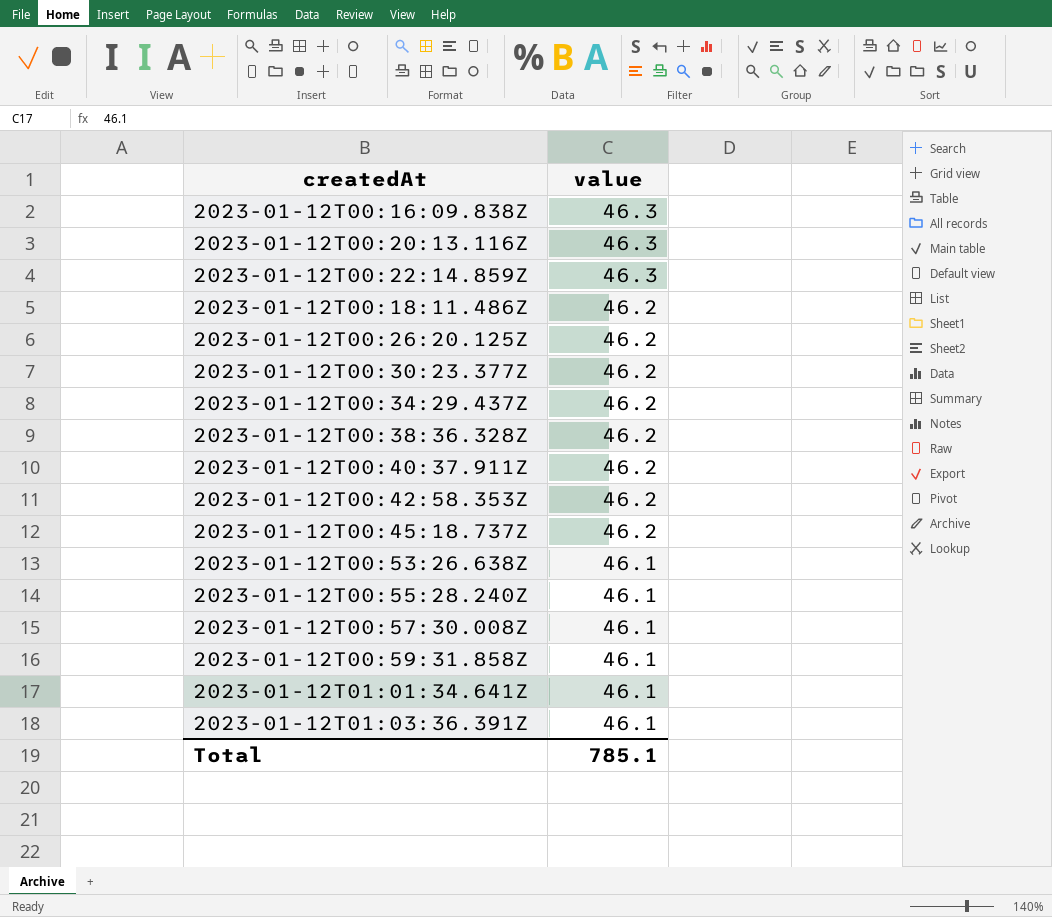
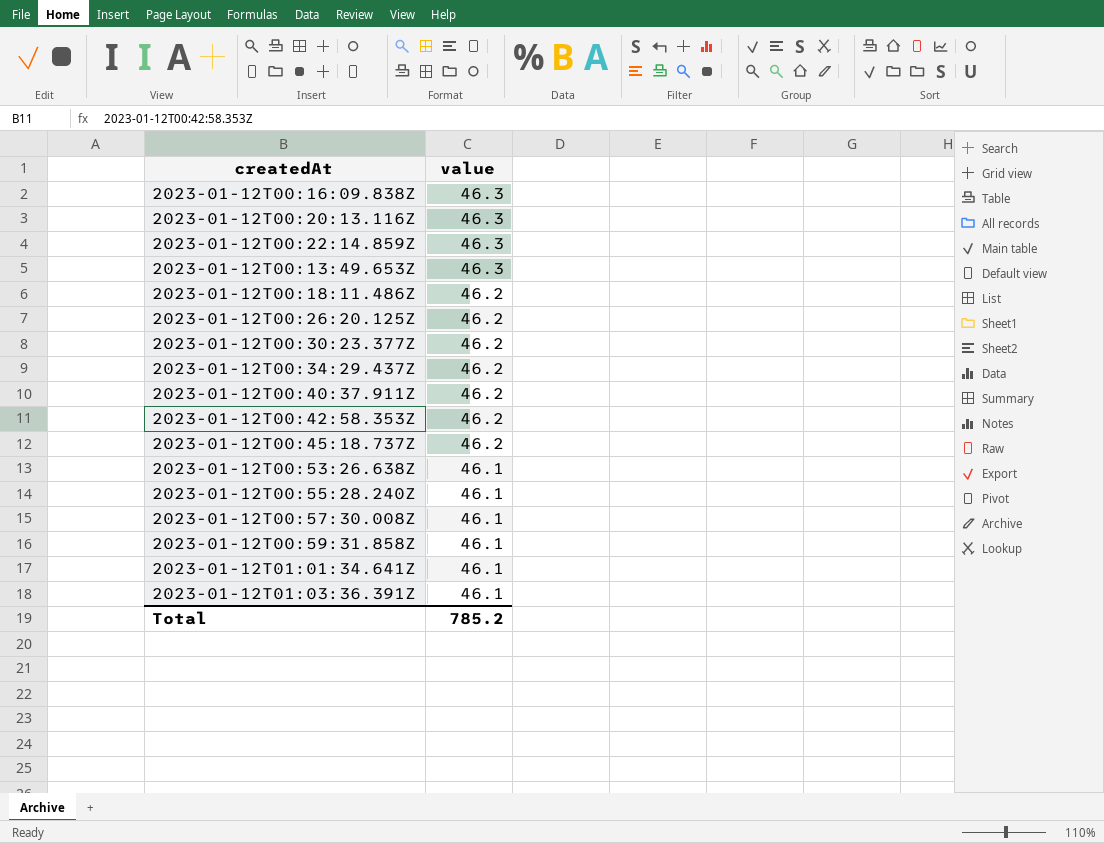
row 2023-01-12T00:38:36.328Z: 46.2 -> none
row 2023-01-12T00:13:49.653Z: none -> 46.3
Total | value: 785.1 -> 785.2

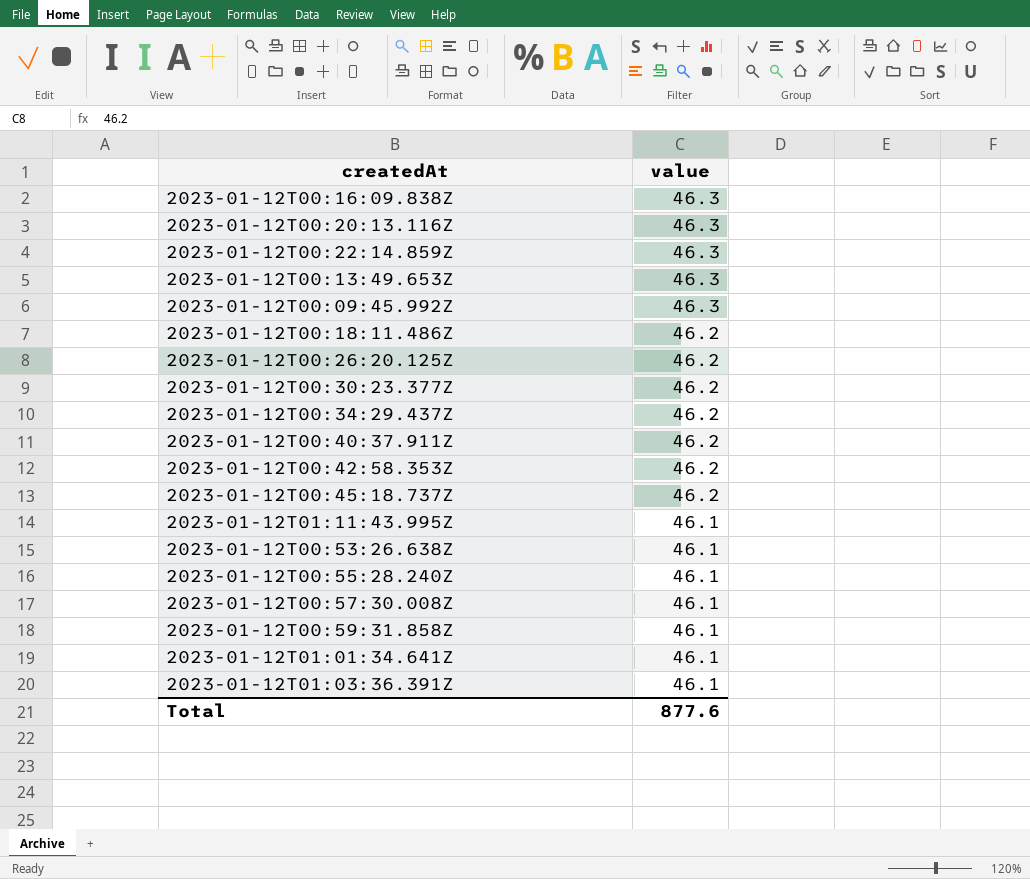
row 2023-01-12T00:09:45.992Z: none -> 46.3
row 2023-01-12T01:11:43.995Z: none -> 46.1
Total | value: 785.2 -> 877.6

